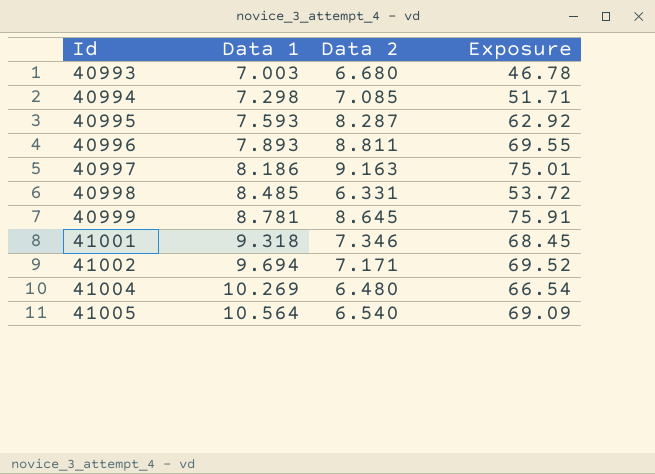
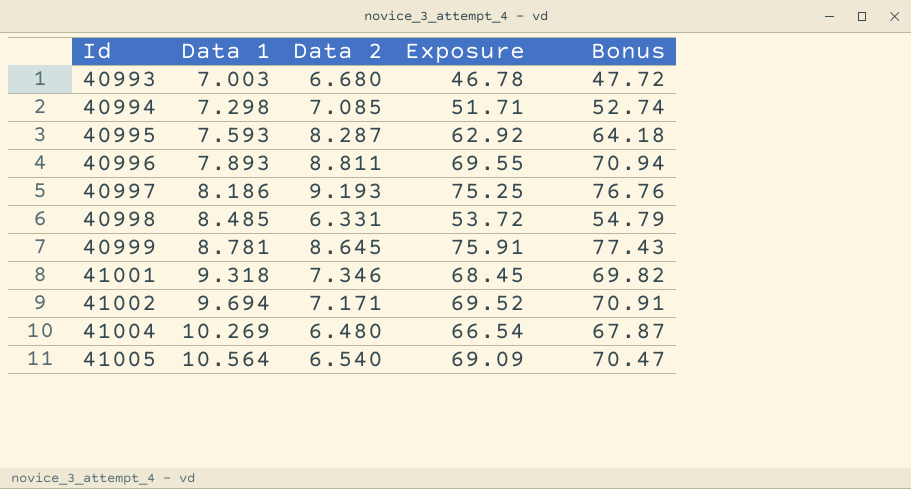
column Bonus | formula: none -> [Exposure] * 1.02
40997 | Data 2: 9.163 -> 9.193
40997 | Exposure: 75.01 -> 75.25

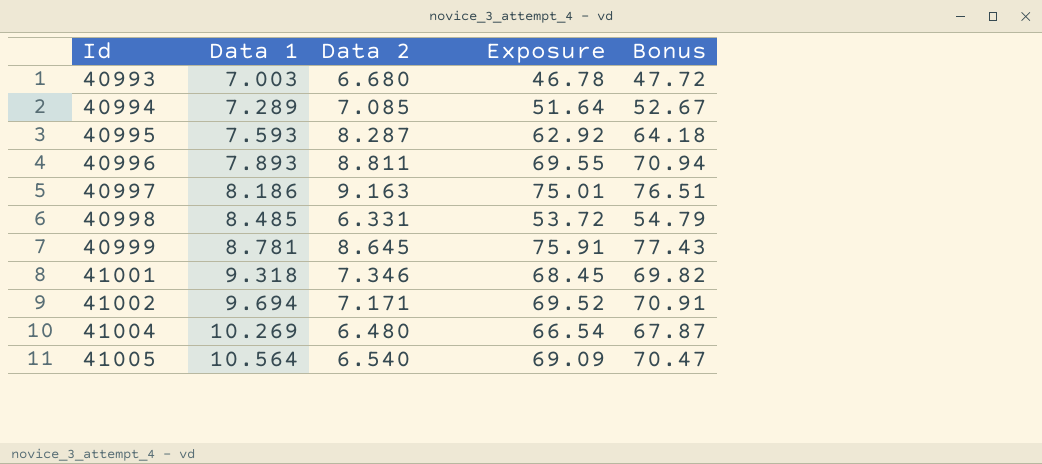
40994 | Data 1: 7.298 -> 7.289
40994 | Exposure: 51.71 -> 51.64
40994 | Bonus: 52.74 -> 52.67
40997 | Data 2: 9.193 -> 9.163
40997 | Exposure: 75.25 -> 75.01
40997 | Bonus: 76.76 -> 76.51

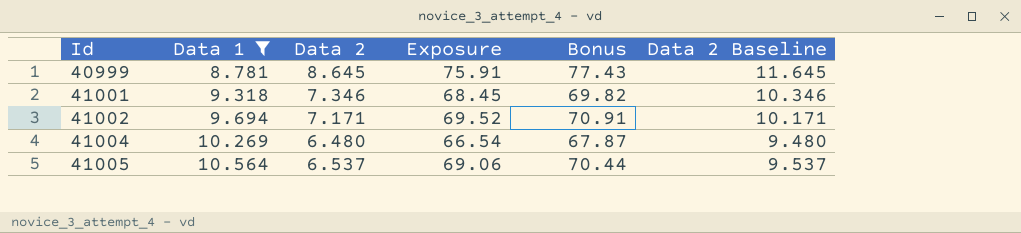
filter: none -> Data 1 >= 8.781
column Data 2 Baseline | formula: none -> [Data 2] + 3
41005 | Data 2: 6.540 -> 6.537
41005 | Exposure: 69.09 -> 69.06
41005 | Bonus: 70.47 -> 70.44

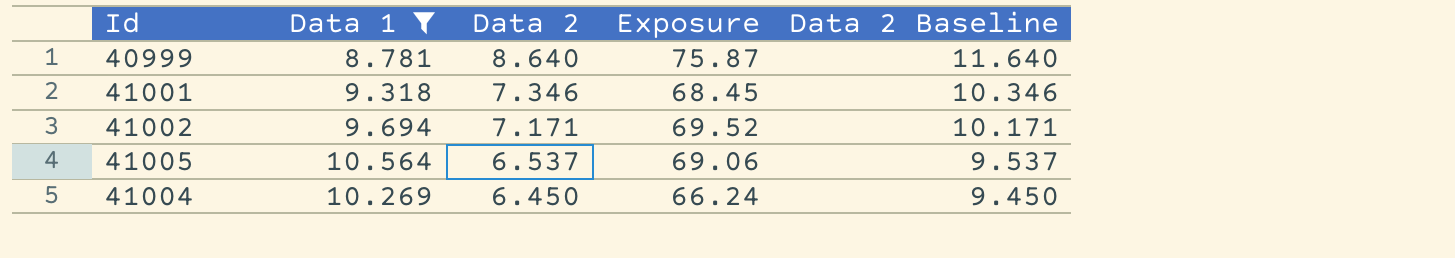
row order: Id ascending -> Data 2 descending
column Bonus | formula: [Exposure] * 1.02 -> none
40999 | Data 2: 8.645 -> 8.640
40999 | Exposure: 75.91 -> 75.87
40999 | Data 2 Baseline: 11.645 -> 11.640
41004 | Data 2: 6.480 -> 6.450
41004 | Exposure: 66.54 -> 66.24
41004 | Data 2 Baseline: 9.480 -> 9.450

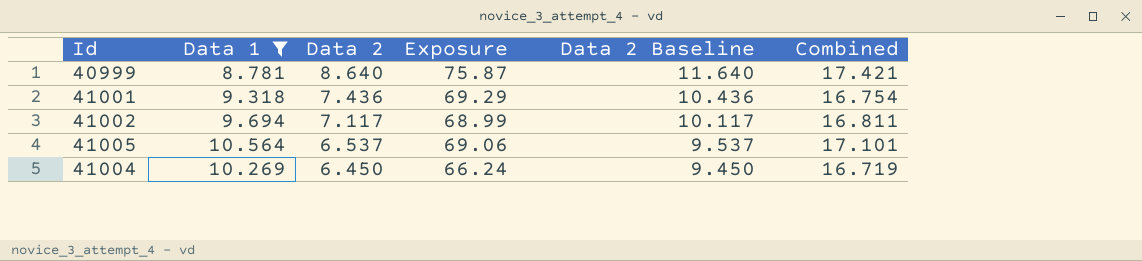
column Combined | formula: none -> [Data 1] + [Data 2]
41001 | Data 2: 7.346 -> 7.436
41001 | Exposure: 68.45 -> 69.29
41001 | Data 2 Baseline: 10.346 -> 10.436
41002 | Data 2: 7.171 -> 7.117
41002 | Exposure: 69.52 -> 68.99
41002 | Data 2 Baseline: 10.171 -> 10.117

